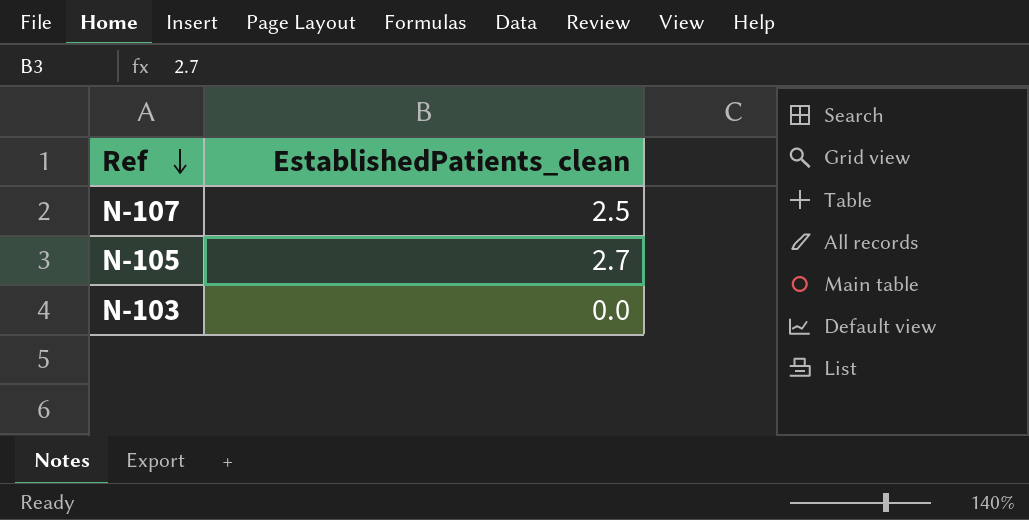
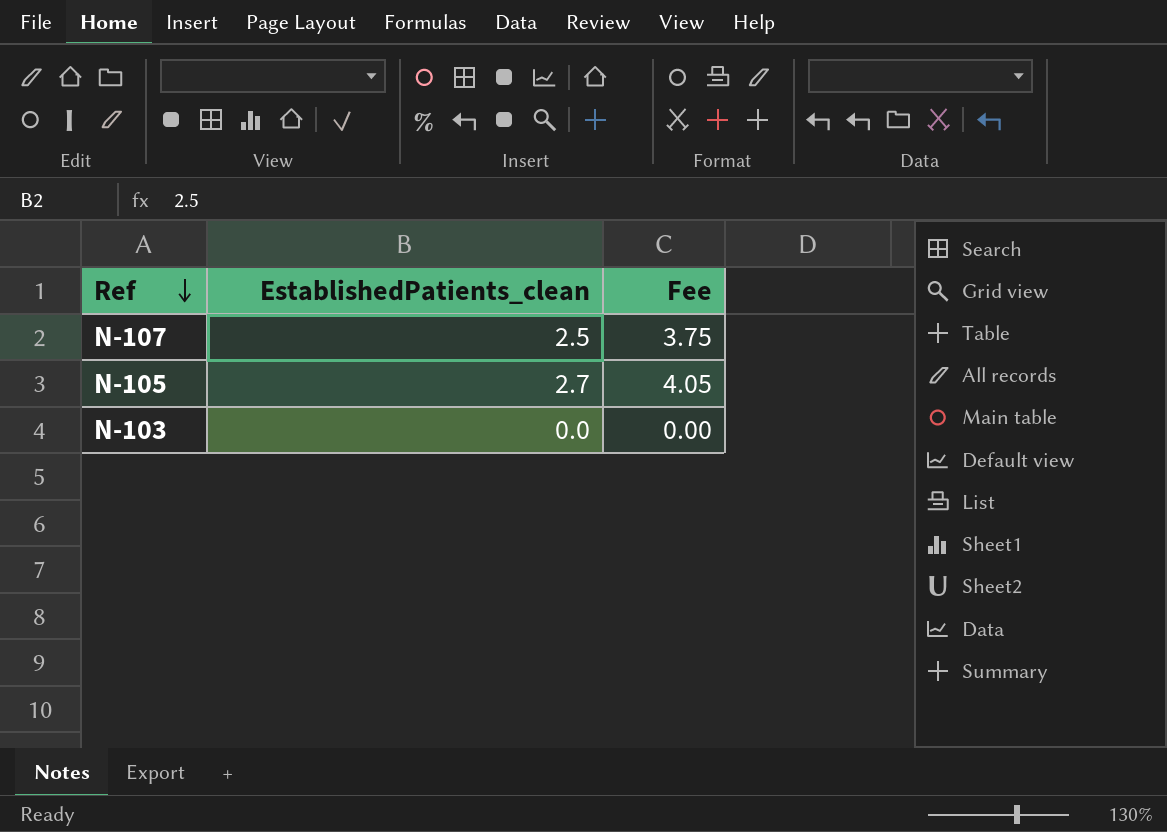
column Fee | formula: none -> [EstablishedPatients_clean] * 1.5

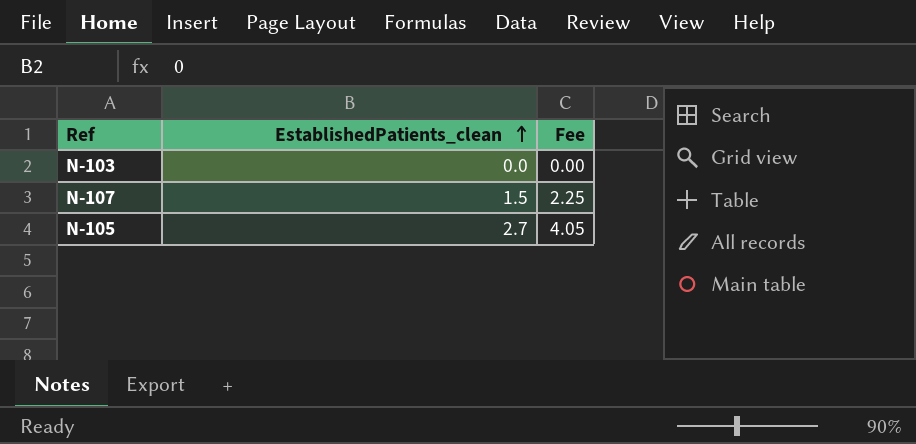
row order: Ref descending -> EstablishedPatients_clean ascending
N-107 | EstablishedPatients_clean: 2.5 -> 1.5
N-107 | Fee: 3.75 -> 2.25

